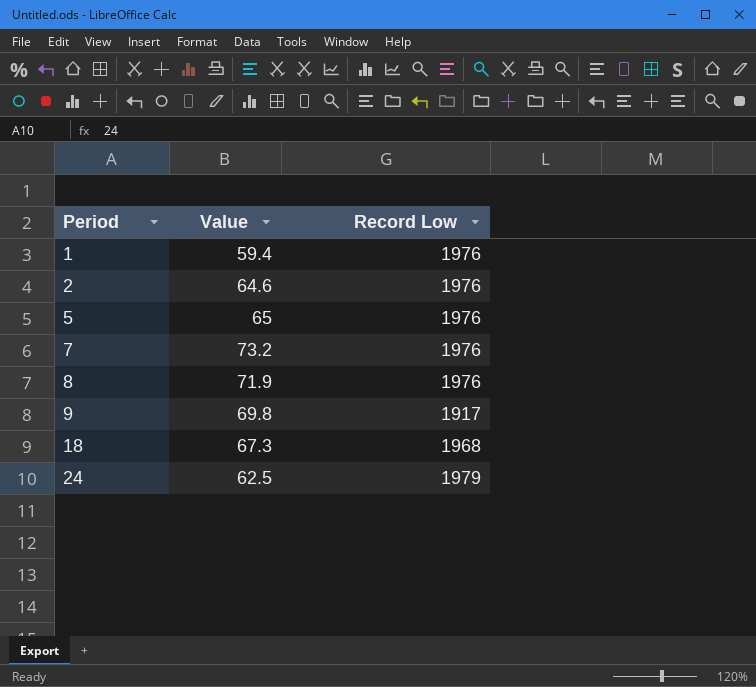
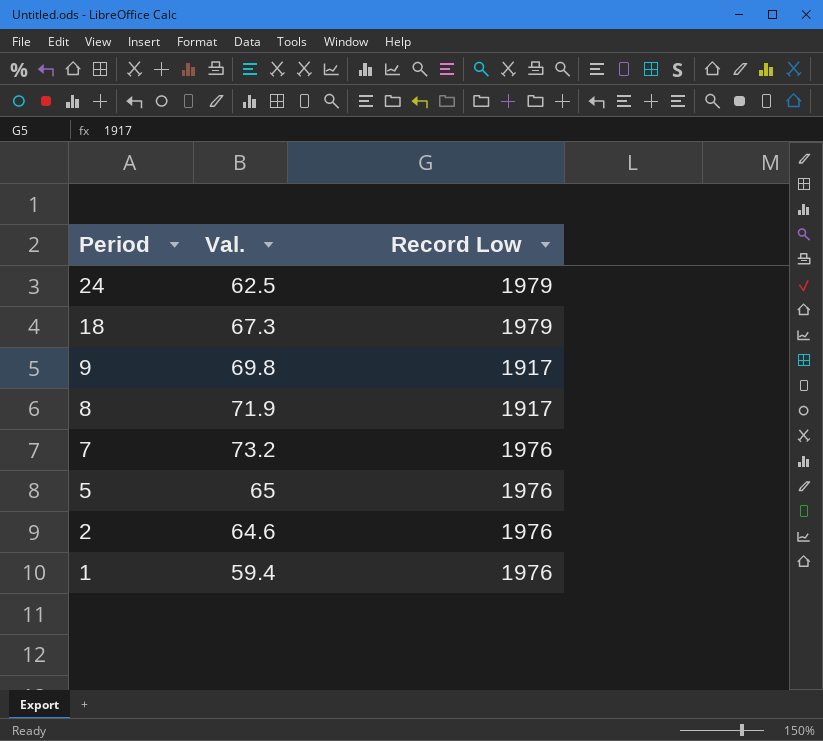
row order: Period ascending -> Period descending
column name: Value -> Val.
18 | Record Low: 1968 -> 1979
8 | Record Low: 1976 -> 1917

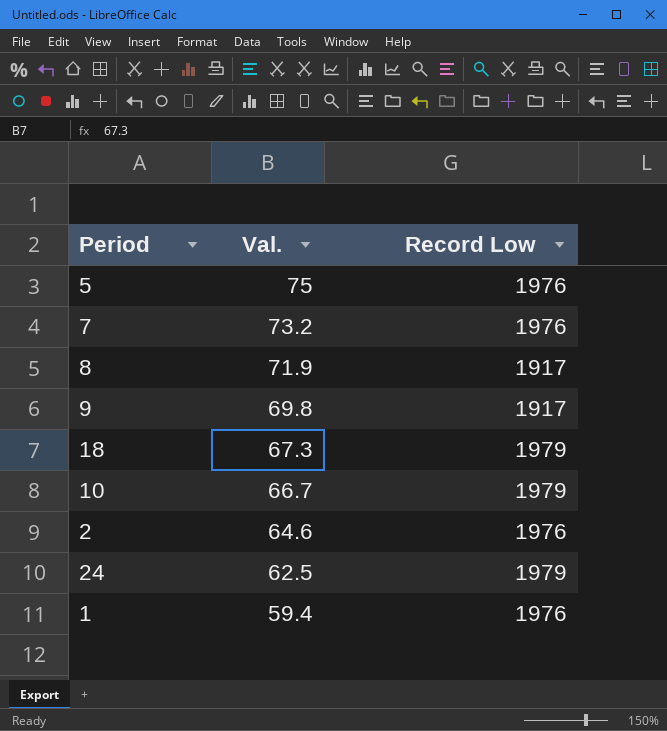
row order: Period descending -> Val. descending
5 | Val.: 65 -> 75
row 10: none -> 66.7 | 1979

